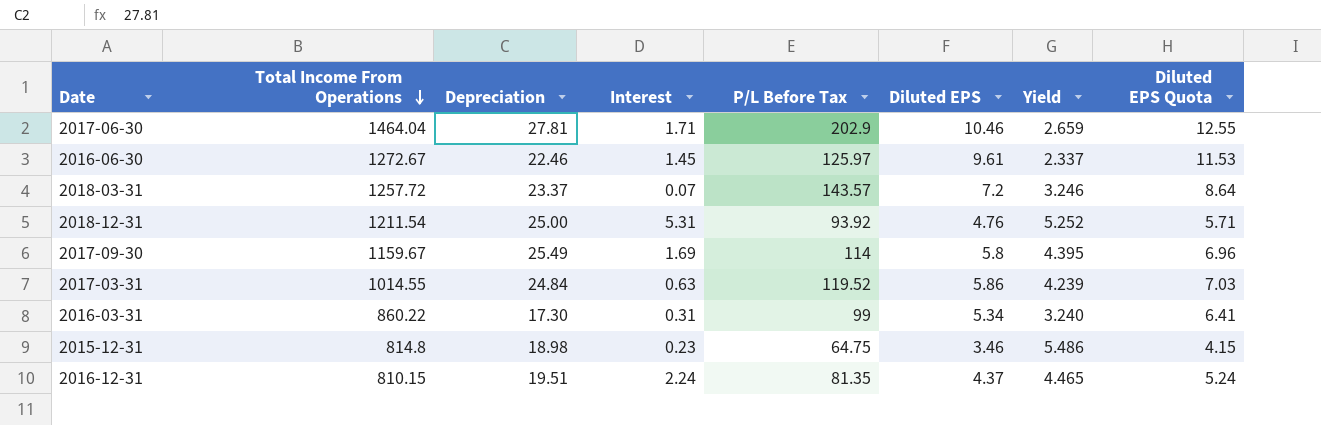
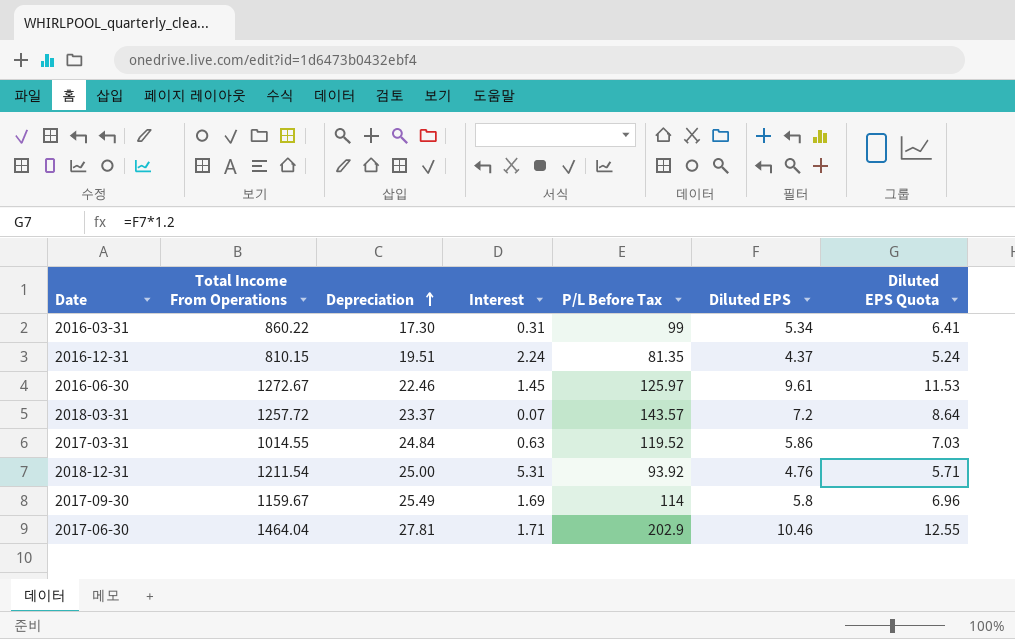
row order: Total Income From Operations descending -> Depreciation ascending
column Yield | formula: [Depreciation] / [Diluted EPS] -> none
row 2015-12-31: 814.8 | 18.98 | 0.23 | 64.75 | 3.46 | 5.486 | 4.15 -> none

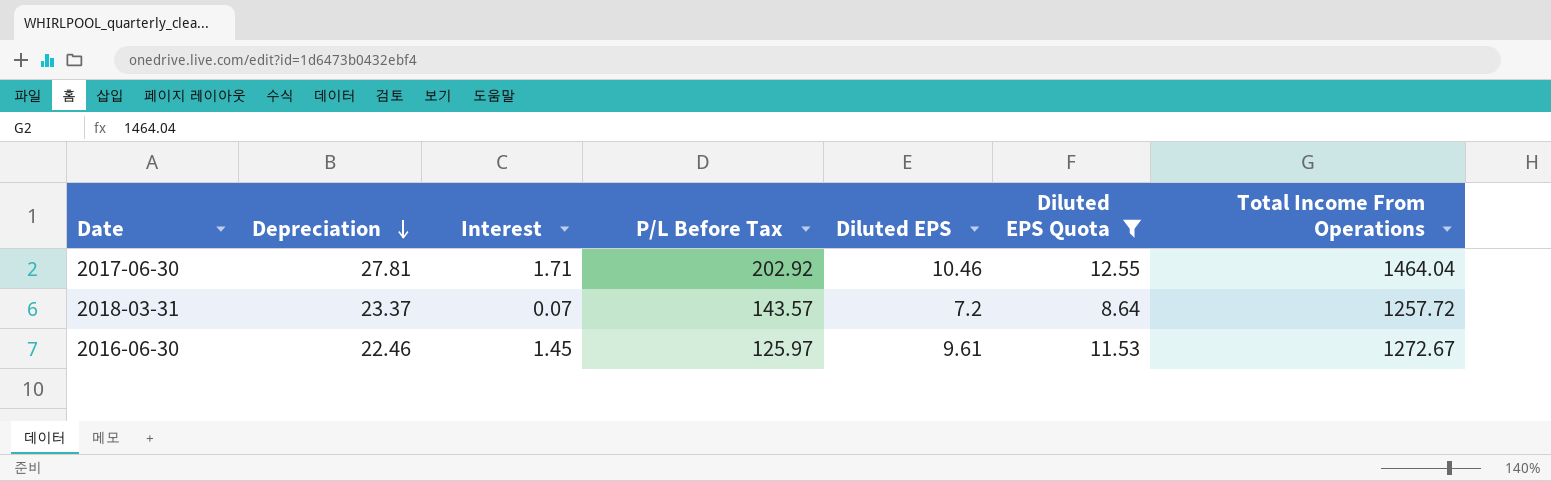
filter: none -> Diluted EPS Quota >= 8.64
row order: Depreciation ascending -> Depreciation descending
column Total Income From Operations | position: 2 -> 7
2017-06-30 | P/L Before Tax: 202.9 -> 202.92

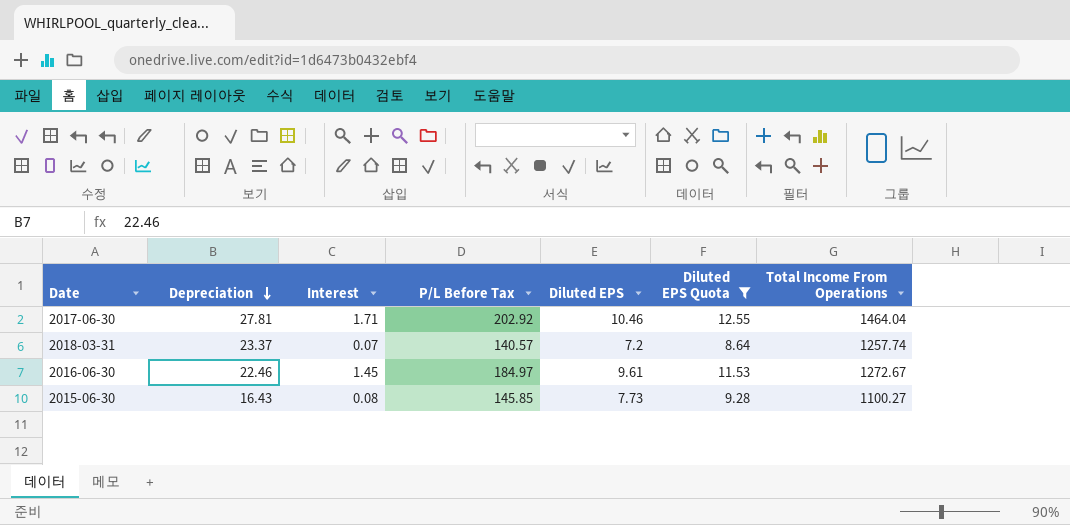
2018-03-31 | P/L Before Tax: 143.57 -> 140.57
2018-03-31 | Total Income From Operations: 1257.72 -> 1257.74
2016-06-30 | P/L Before Tax: 125.97 -> 184.97
row 2015-06-30: none -> 16.43 | 0.08 | 145.85 | 7.73 | 9.28 | 1100.27

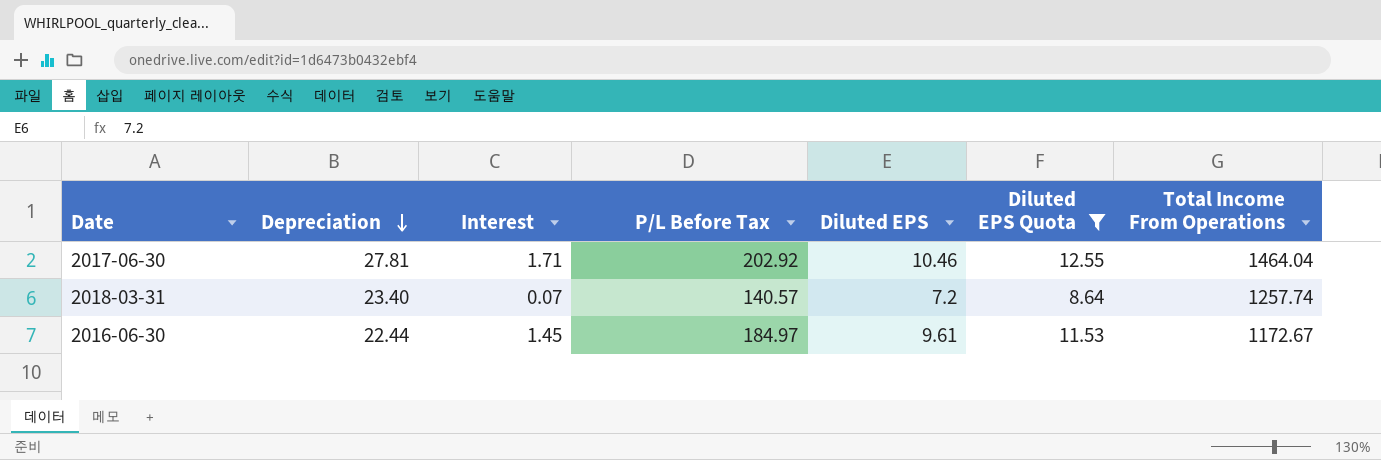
row 2015-06-30: 16.43 | 0.08 | 145.85 | 7.73 | 9.28 | 1100.27 -> none
2018-03-31 | Depreciation: 23.37 -> 23.40
2016-06-30 | Depreciation: 22.46 -> 22.44
2016-06-30 | Total Income From Operations: 1272.67 -> 1172.67

